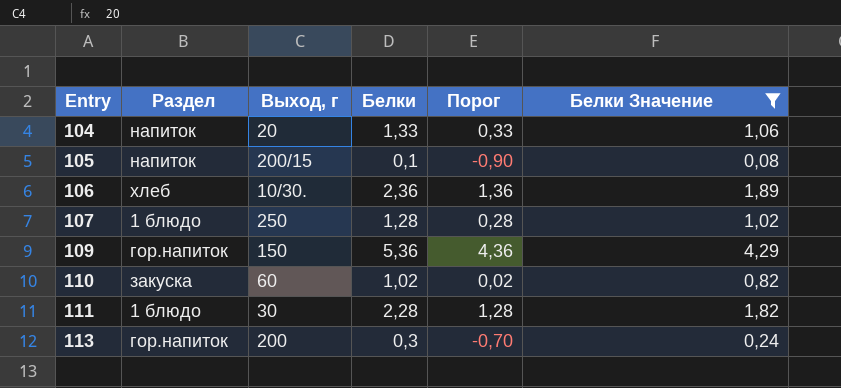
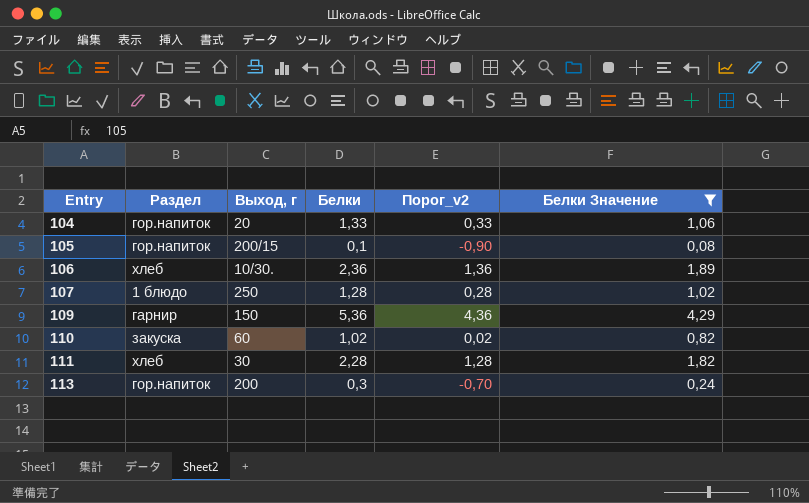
column name: Порог -> Порог_v2
104 | Раздел: напиток -> гор.напиток
105 | Раздел: напиток -> гор.напиток
109 | Раздел: гор.напиток -> гарнир
111 | Раздел: 1 блюдо -> хлеб

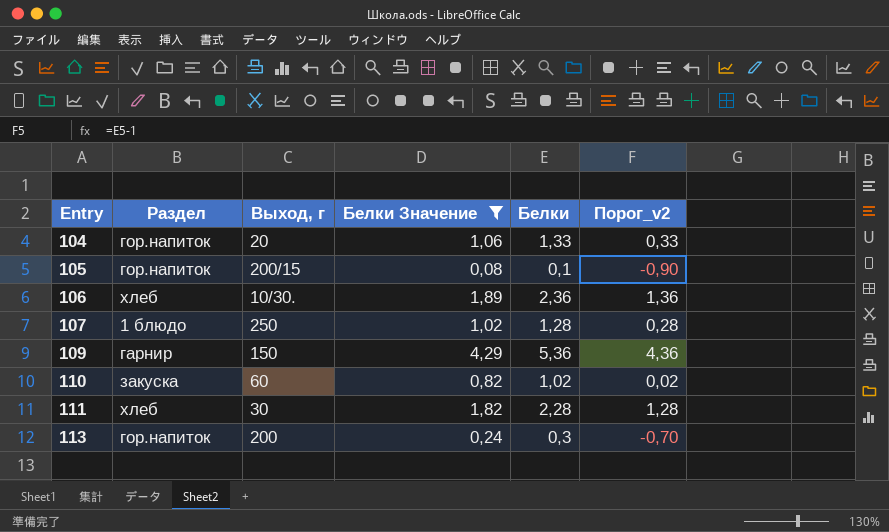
column Белки Значение | position: 6 -> 4

